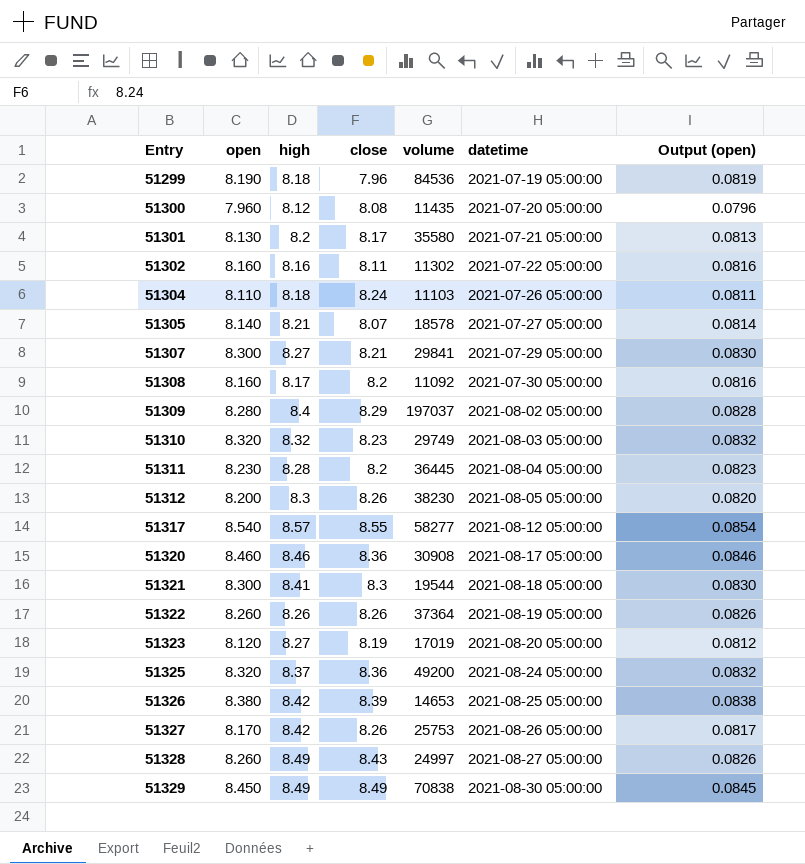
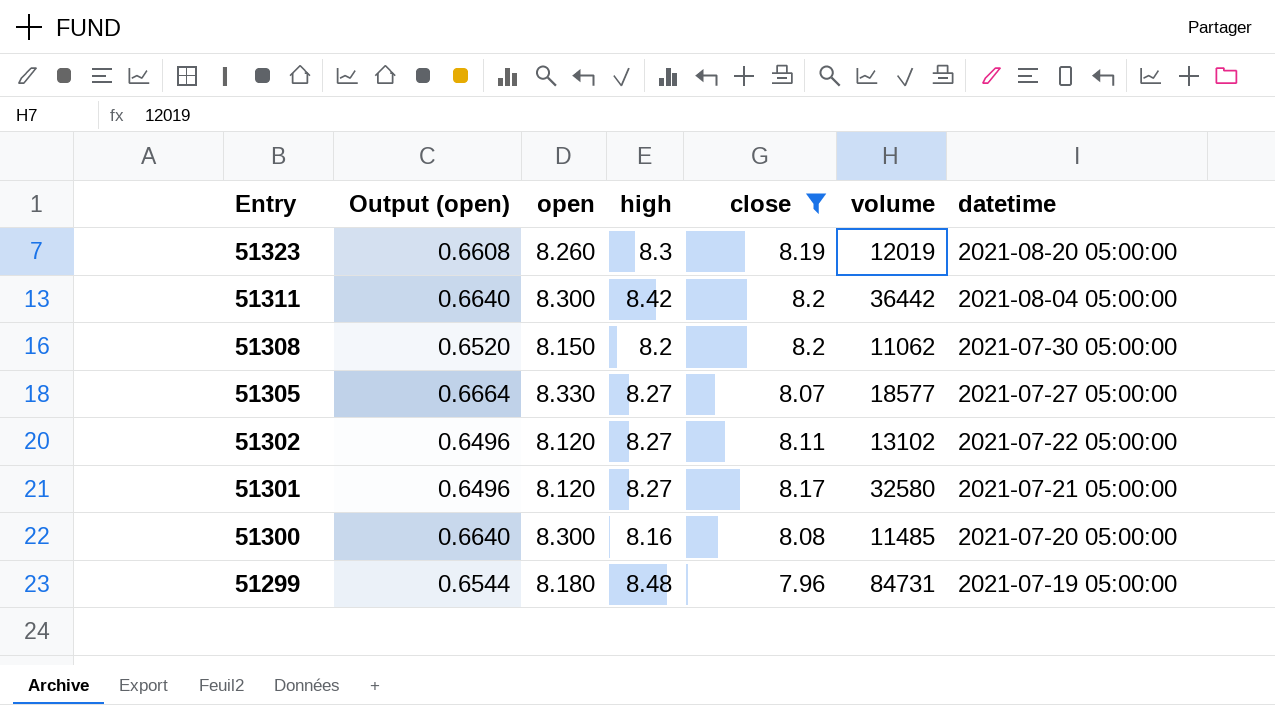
filter: none -> close <= 8.2
row order: Entry ascending -> Entry descending
column Output (open) | formula: [open] * 0.01 -> [open] * 0.08
column Output (open) | position: 7 -> 2
51323 | open: 8.120 -> 8.260
51323 | high: 8.27 -> 8.3
51323 | volume: 17019 -> 12019
51311 | open: 8.230 -> 8.300
51311 | high: 8.28 -> 8.42
51311 | volume: 36445 -> 36442
51308 | open: 8.160 -> 8.150
51308 | high: 8.17 -> 8.2
51308 | volume: 11092 -> 11062
51305 | open: 8.140 -> 8.330
51305 | high: 8.21 -> 8.27
51305 | volume: 18578 -> 18577
51302 | open: 8.160 -> 8.120
51302 | high: 8.16 -> 8.27
51302 | volume: 11302 -> 13102
51301 | open: 8.130 -> 8.120
51301 | high: 8.2 -> 8.27
51301 | volume: 35580 -> 32580
51300 | open: 7.960 -> 8.300
51300 | high: 8.12 -> 8.16
51300 | volume: 11435 -> 11485
51299 | open: 8.190 -> 8.180
51299 | high: 8.18 -> 8.48
51299 | volume: 84536 -> 84731

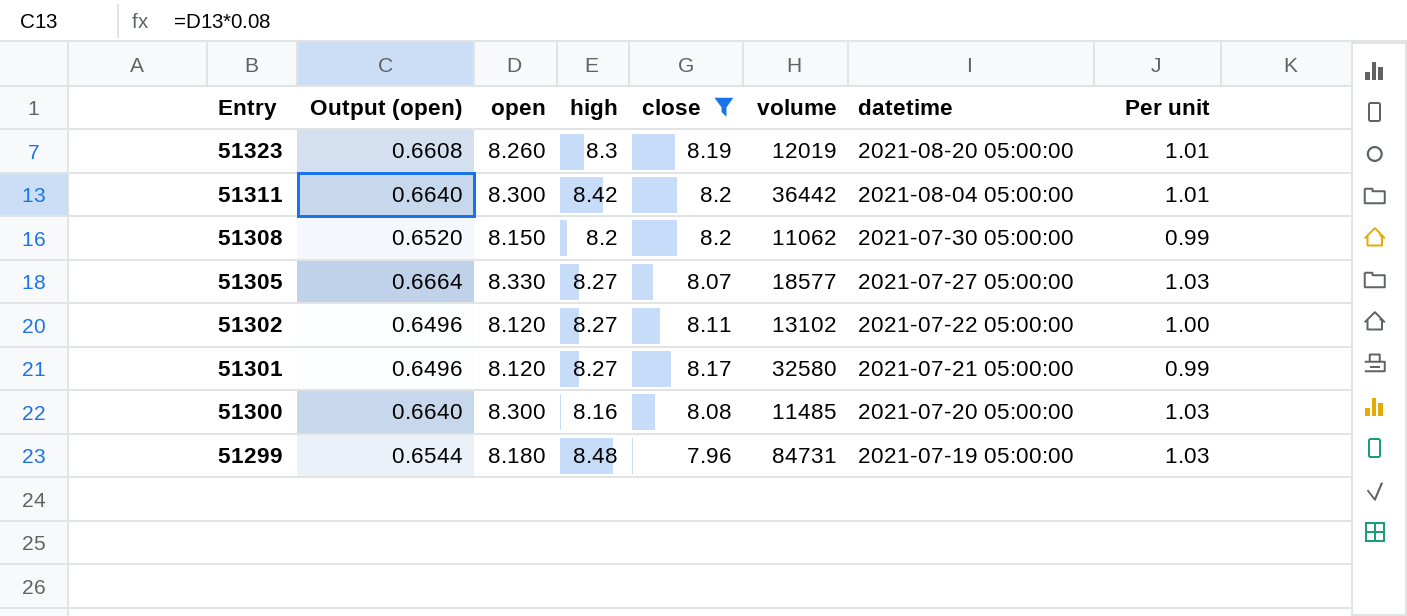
column Per unit | formula: none -> [open] / [close]

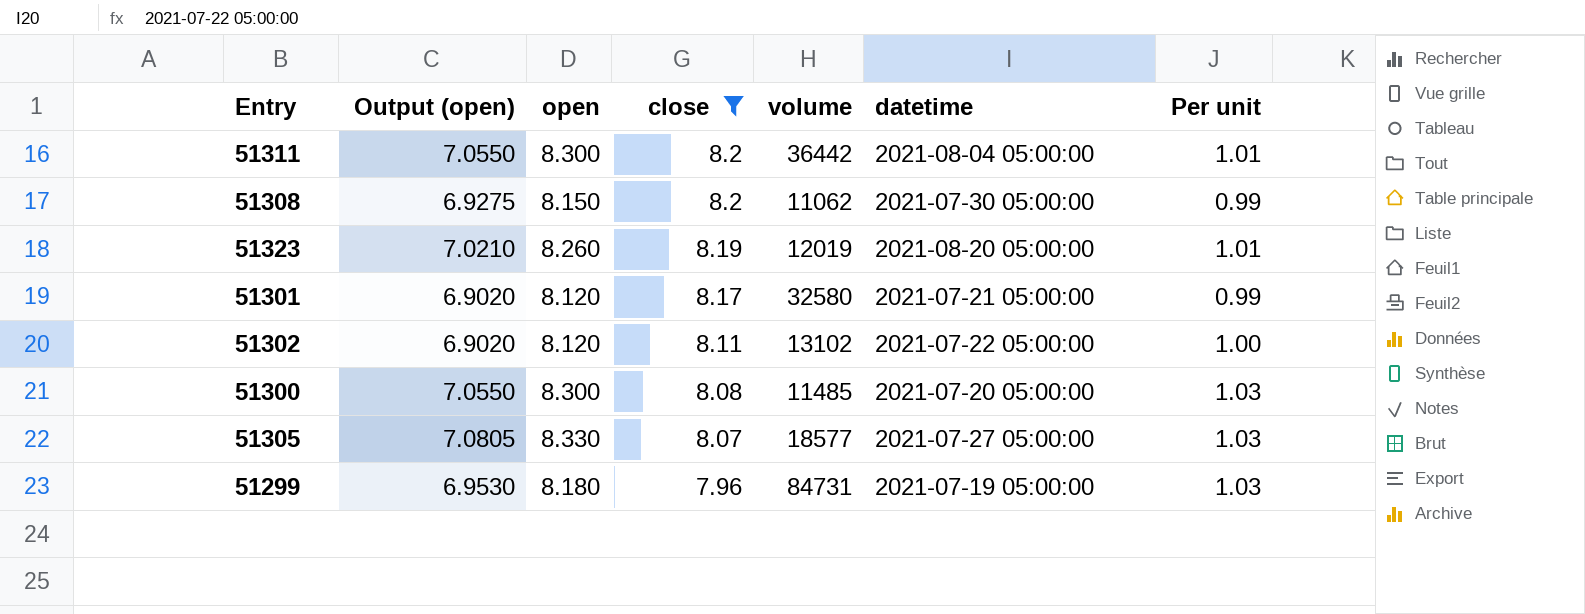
row order: Entry descending -> close descending
column high | position: 4 -> none
column Output (open) | formula: [open] * 0.08 -> [open] * 0.85

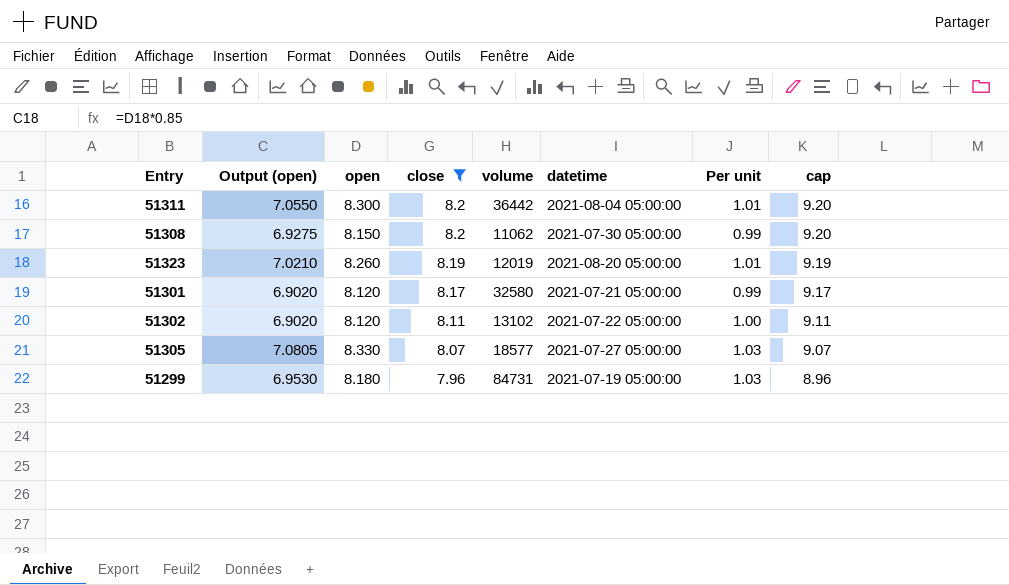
column cap | formula: none -> [close] + 1
row 51300: 7.0550 | 8.300 | 8.08 | 11485 | 2021-07-20 05:00:00 | 1.03 -> none

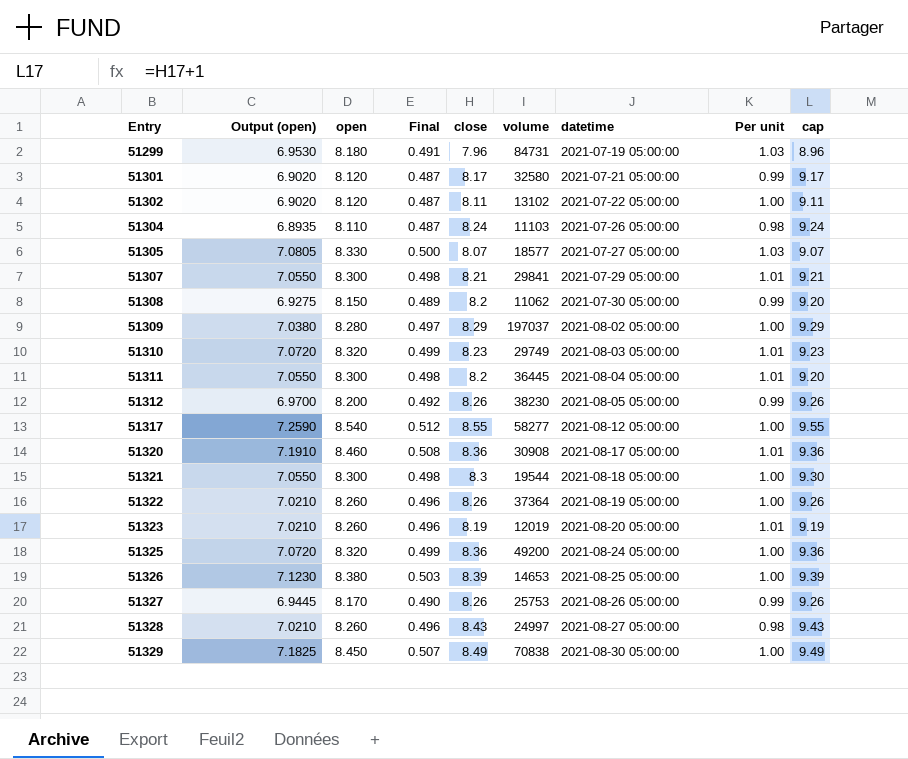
filter: close <= 8.2 -> none
row order: close descending -> Entry ascending
column Final | formula: none -> [open] * 0.06
51311 | volume: 36442 -> 36445

